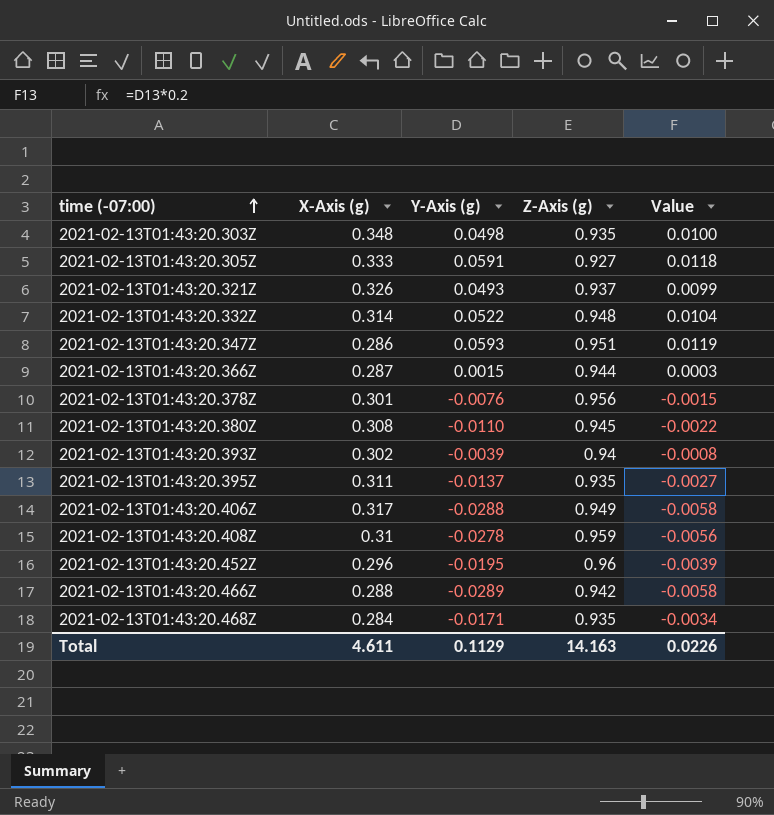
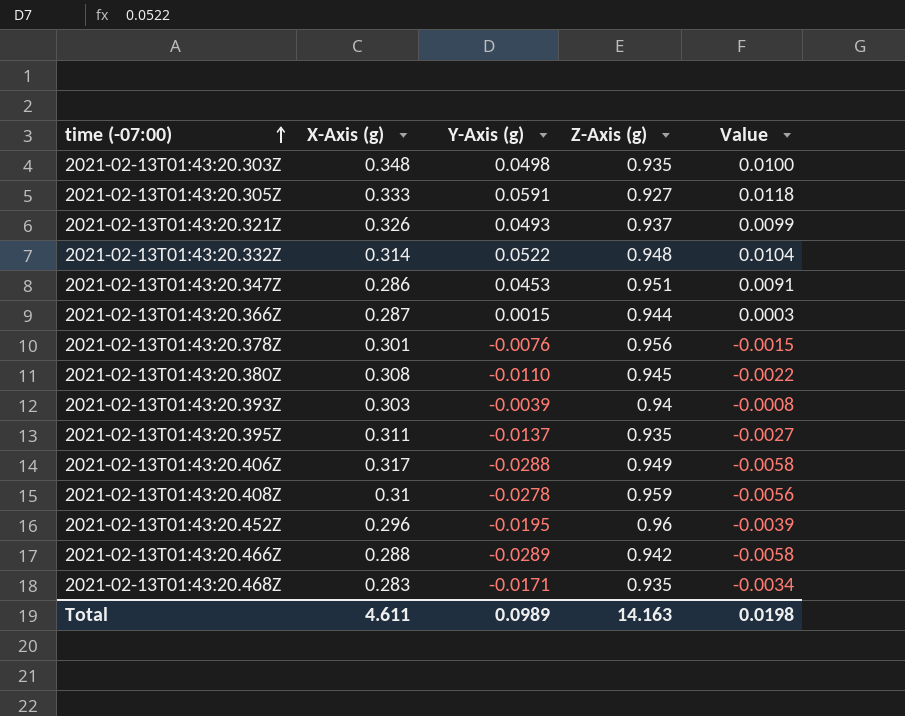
2021-02-13T01:43:20.347Z | Y-Axis (g): 0.0593 -> 0.0453
2021-02-13T01:43:20.347Z | Value: 0.0119 -> 0.0091
2021-02-13T01:43:20.393Z | X-Axis (g): 0.302 -> 0.303
2021-02-13T01:43:20.468Z | X-Axis (g): 0.284 -> 0.283
Total | Y-Axis (g): 0.1129 -> 0.0989
Total | Value: 0.0226 -> 0.0198

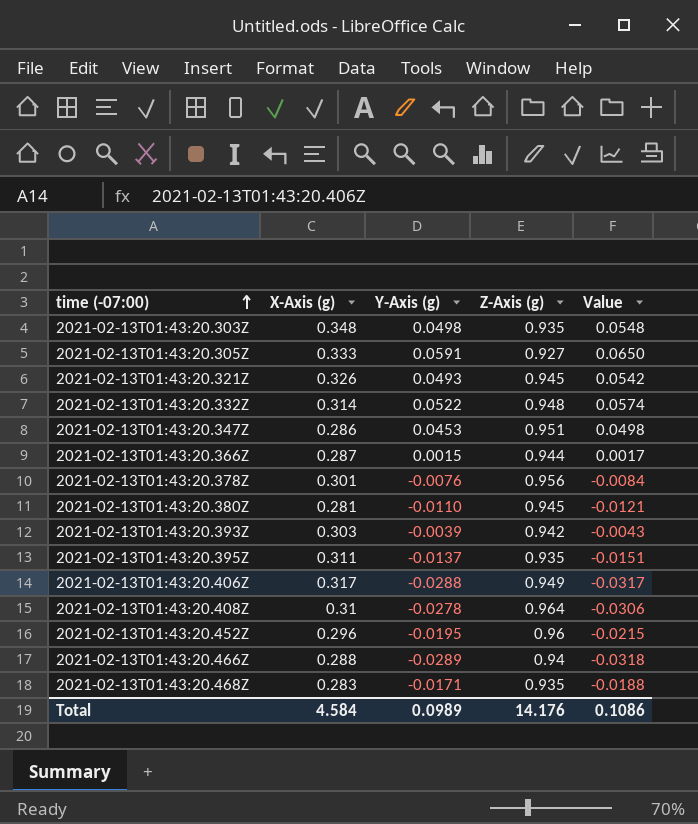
column Value | formula: [Y-Axis (g)] * 0.2 -> [Y-Axis (g)] * 1.1
2021-02-13T01:43:20.321Z | Z-Axis (g): 0.937 -> 0.945
2021-02-13T01:43:20.380Z | X-Axis (g): 0.308 -> 0.281
2021-02-13T01:43:20.393Z | Z-Axis (g): 0.94 -> 0.942
2021-02-13T01:43:20.408Z | Z-Axis (g): 0.959 -> 0.964
2021-02-13T01:43:20.466Z | Z-Axis (g): 0.942 -> 0.94
Total | X-Axis (g): 4.611 -> 4.584
Total | Z-Axis (g): 14.163 -> 14.176
Total | Value: 0.0198 -> 0.1086

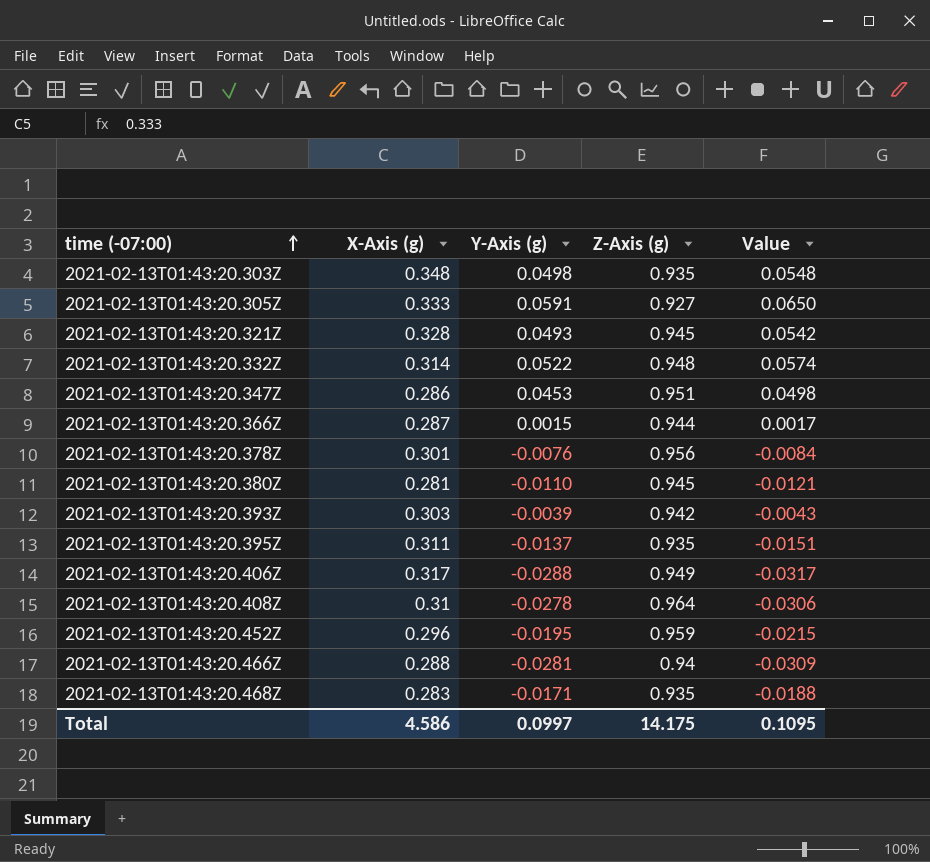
2021-02-13T01:43:20.321Z | X-Axis (g): 0.326 -> 0.328
2021-02-13T01:43:20.452Z | Z-Axis (g): 0.96 -> 0.959
2021-02-13T01:43:20.466Z | Y-Axis (g): -0.0289 -> -0.0281
2021-02-13T01:43:20.466Z | Value: -0.0318 -> -0.0309
Total | X-Axis (g): 4.584 -> 4.586
Total | Y-Axis (g): 0.0989 -> 0.0997
Total | Z-Axis (g): 14.176 -> 14.175
Total | Value: 0.1086 -> 0.1095

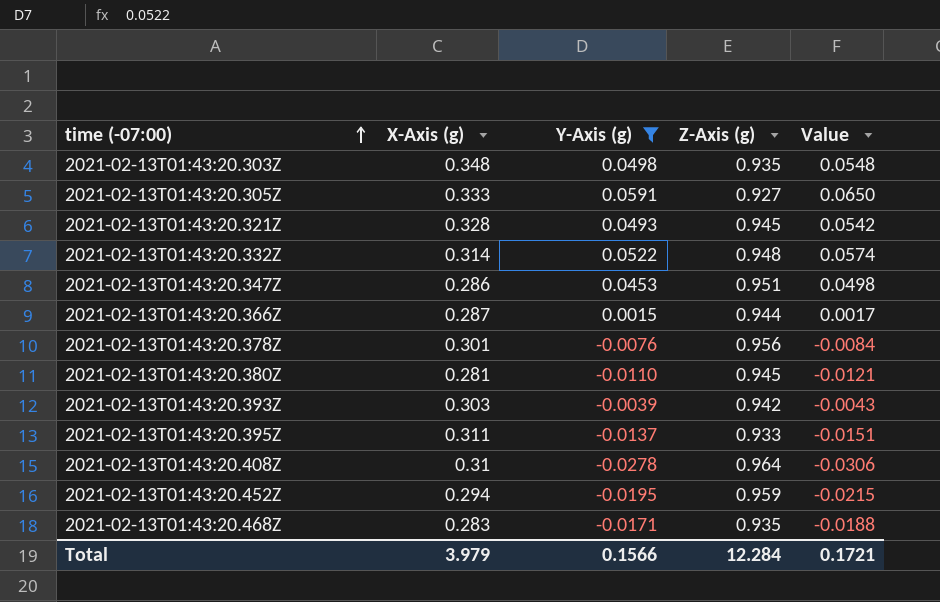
filter: none -> Y-Axis (g) >= -0.0278
2021-02-13T01:43:20.395Z | Z-Axis (g): 0.935 -> 0.933
2021-02-13T01:43:20.452Z | X-Axis (g): 0.296 -> 0.294
Total | X-Axis (g): 4.586 -> 3.979
Total | Y-Axis (g): 0.0997 -> 0.1566
Total | Z-Axis (g): 14.175 -> 12.284
Total | Value: 0.1095 -> 0.1721

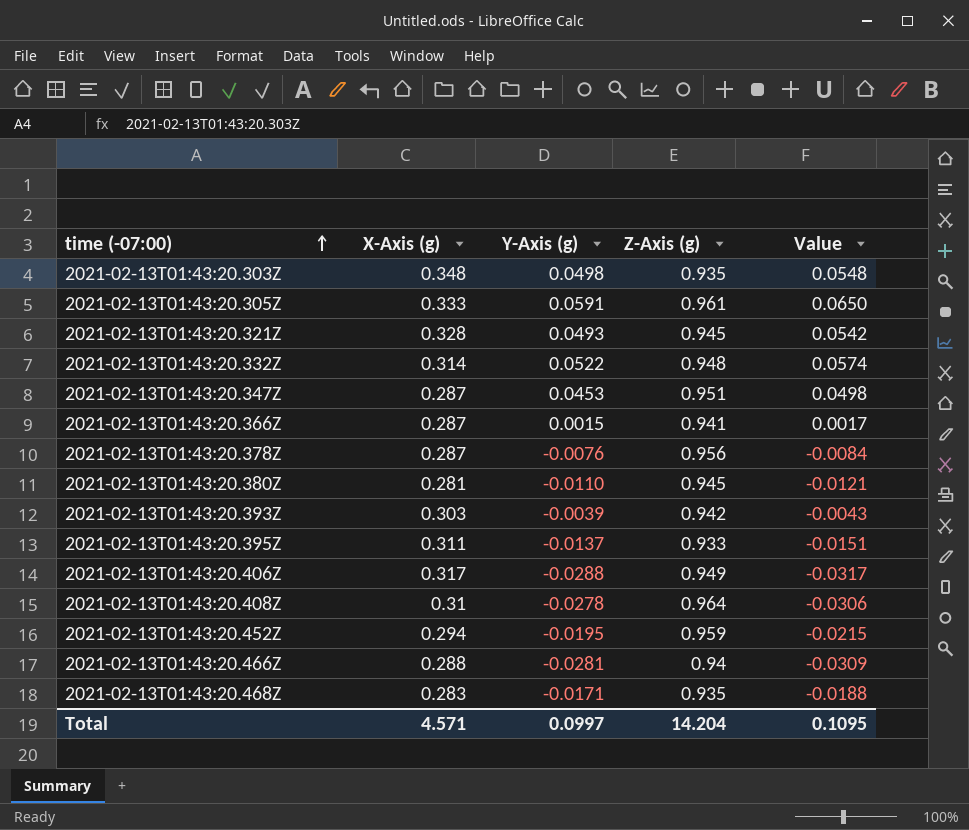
filter: Y-Axis (g) >= -0.0278 -> none
2021-02-13T01:43:20.305Z | Z-Axis (g): 0.927 -> 0.961
2021-02-13T01:43:20.347Z | X-Axis (g): 0.286 -> 0.287
2021-02-13T01:43:20.366Z | Z-Axis (g): 0.944 -> 0.941
2021-02-13T01:43:20.378Z | X-Axis (g): 0.301 -> 0.287
Total | X-Axis (g): 3.979 -> 4.571
Total | Y-Axis (g): 0.1566 -> 0.0997
Total | Z-Axis (g): 12.284 -> 14.204
Total | Value: 0.1721 -> 0.1095

